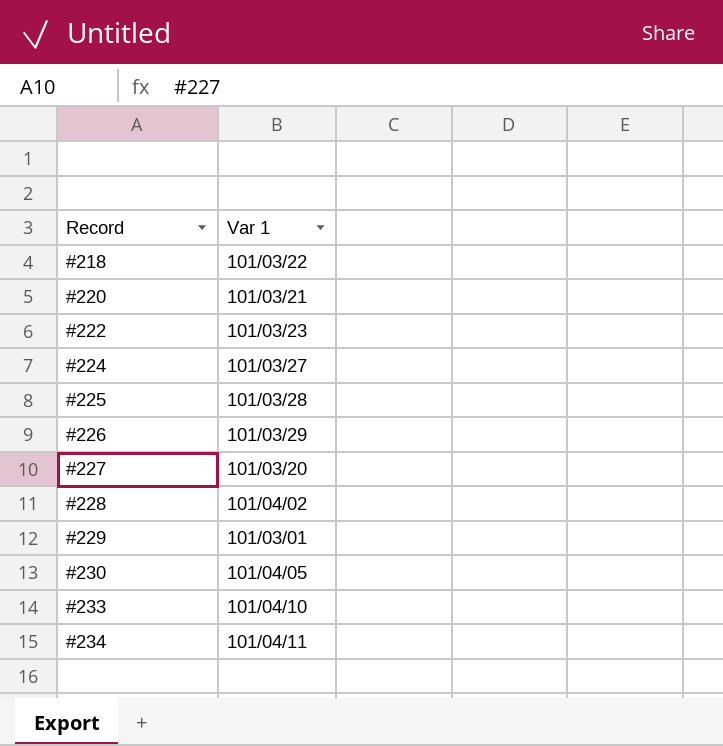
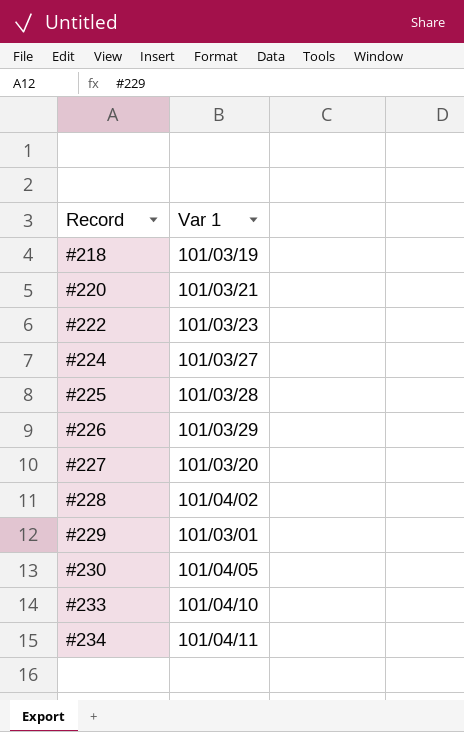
#218 | Var 1: 101/03/22 -> 101/03/19

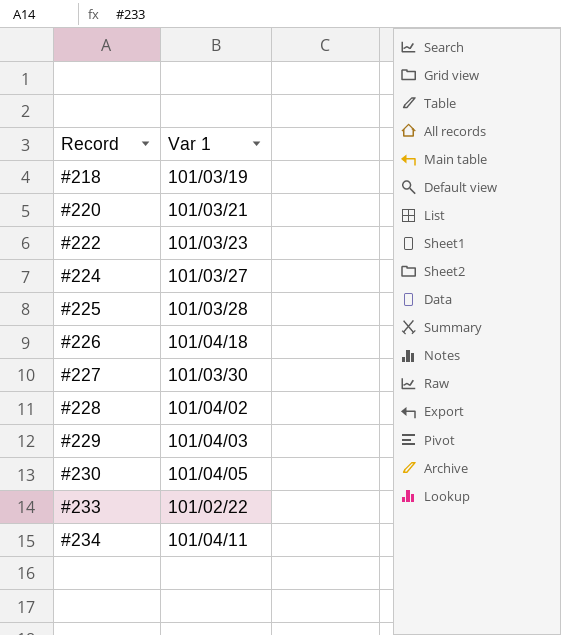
#226 | Var 1: 101/03/29 -> 101/04/18
#227 | Var 1: 101/03/20 -> 101/03/30
#229 | Var 1: 101/03/01 -> 101/04/03
#233 | Var 1: 101/04/10 -> 101/02/22

